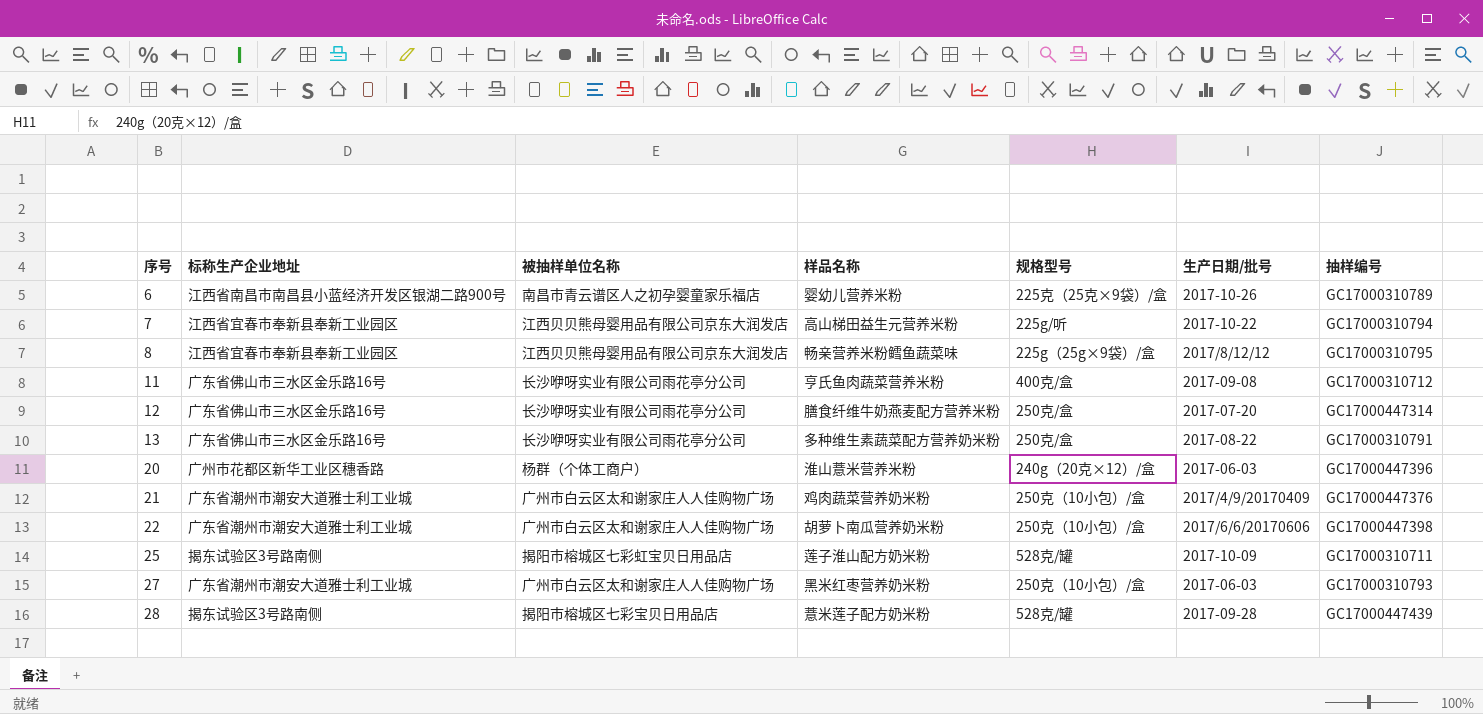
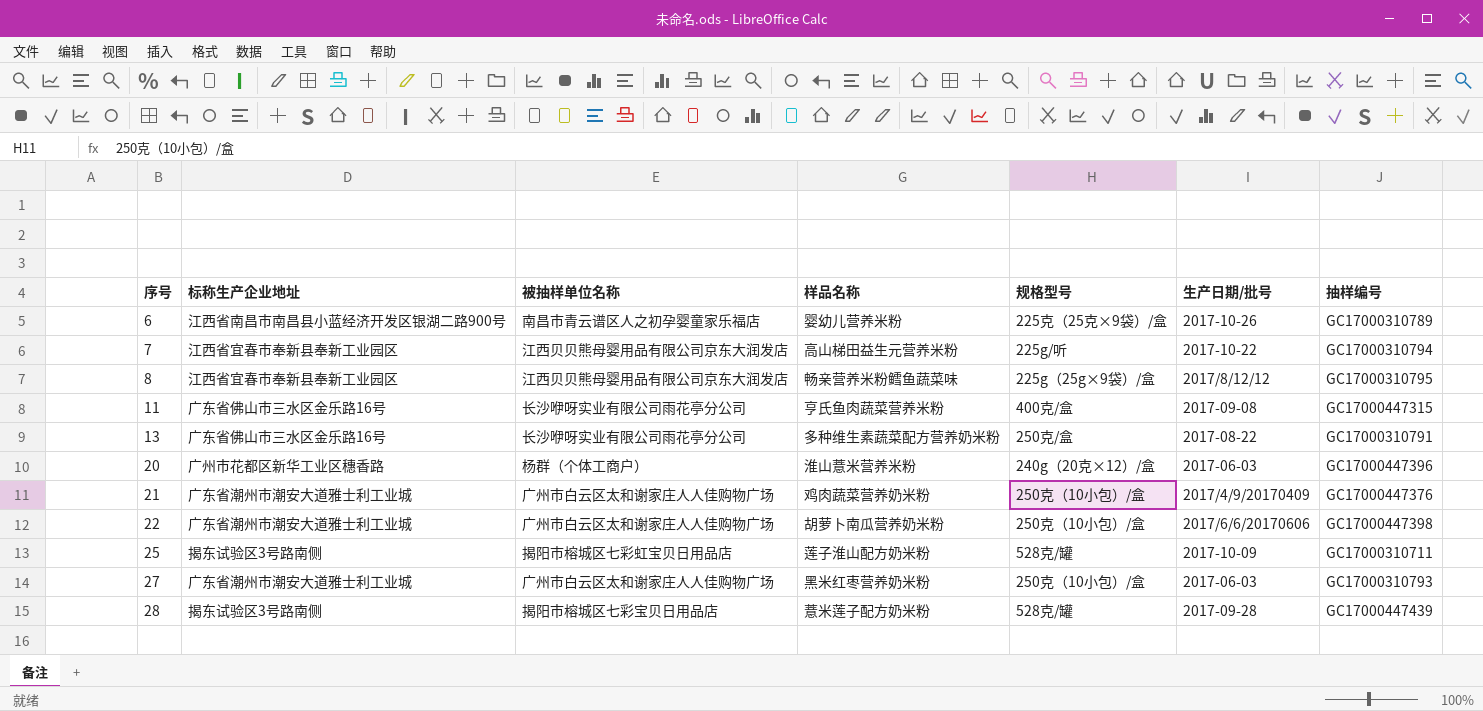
row 12: 广东省佛山市三水区金乐路16号 | 长沙咿呀实业有限公司雨花亭分公司 | 膳食纤维牛奶燕麦配方营养米粉 | 250克/盒 | 2017-07-20 | GC17000447314 -> none
11 | 抽样编号: GC17000310712 -> GC17000447315

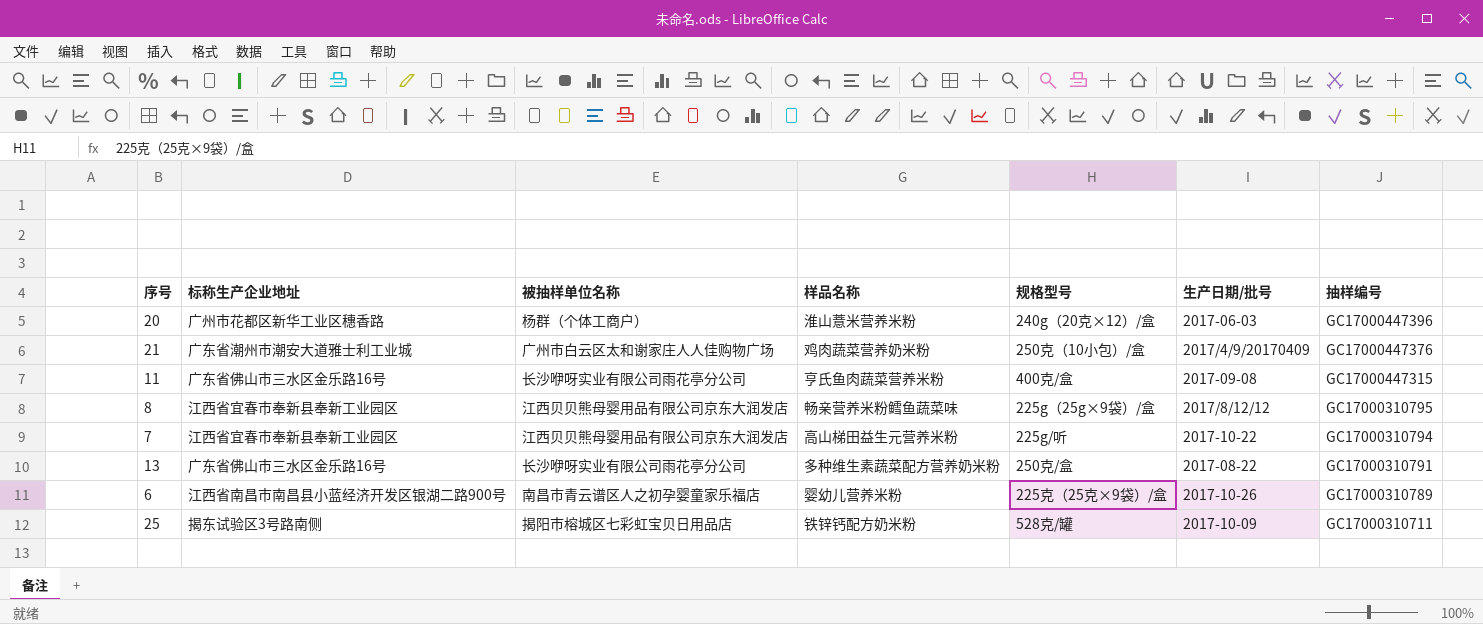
row order: 序号 ascending -> 抽样编号 descending
row 22: 广东省潮州市潮安大道雅士利工业城 | 广州市白云区太和谢家庄人人佳购物广场 | 胡萝卜南瓜营养奶米粉 | 250克（10小包）/盒 | 2017/6/6/20170606 | GC17000447398 -> none
row 27: 广东省潮州市潮安大道雅士利工业城 | 广州市白云区太和谢家庄人人佳购物广场 | 黑米红枣营养奶米粉 | 250克（10小包）/盒 | 2017-06-03 | GC17000310793 -> none
row 28: 揭东试验区3号路南侧 | 揭阳市榕城区七彩宝贝日用品店 | 薏米莲子配方奶米粉 | 528克/罐 | 2017-09-28 | GC17000447439 -> none
25 | 样品名称: 莲子淮山配方奶米粉 -> 铁锌钙配方奶米粉

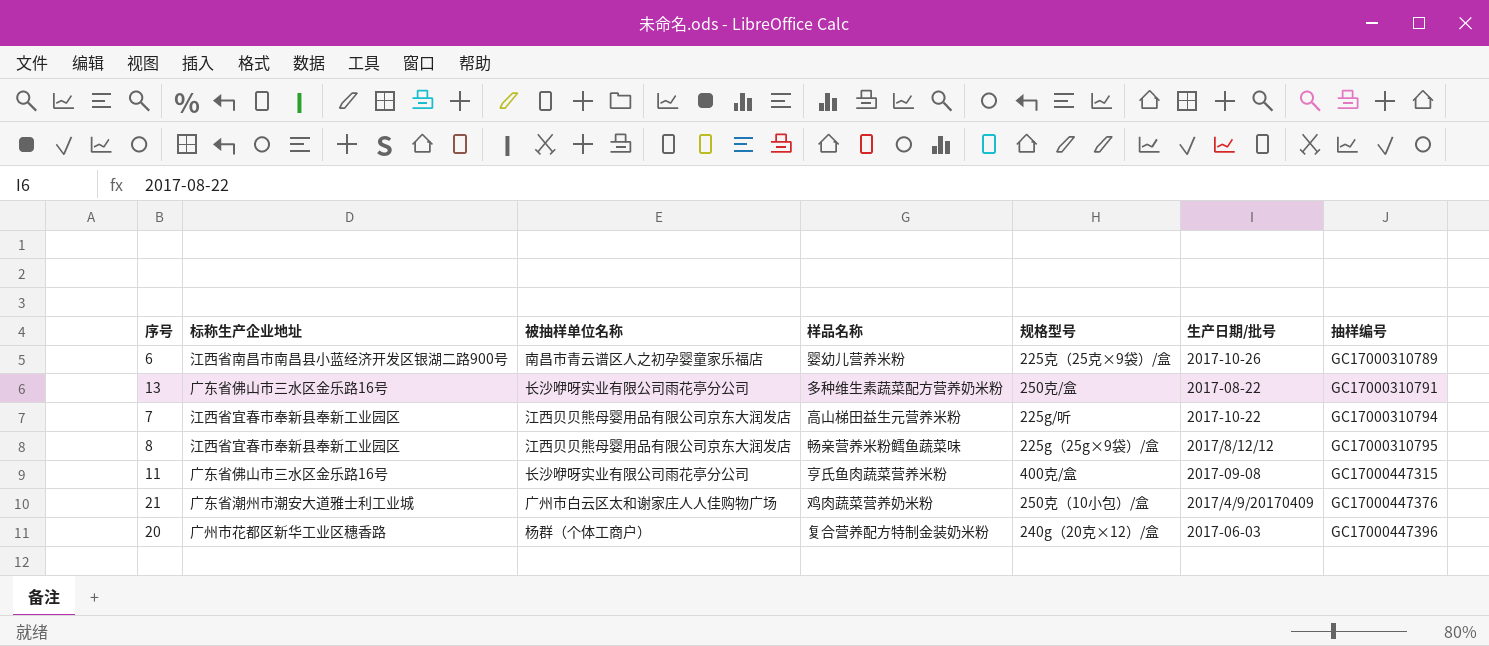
row order: 抽样编号 descending -> 抽样编号 ascending
row 25: 揭东试验区3号路南侧 | 揭阳市榕城区七彩虹宝贝日用品店 | 铁锌钙配方奶米粉 | 528克/罐 | 2017-10-09 | GC17000310711 -> none
20 | 样品名称: 淮山薏米营养米粉 -> 复合营养配方特制金装奶米粉

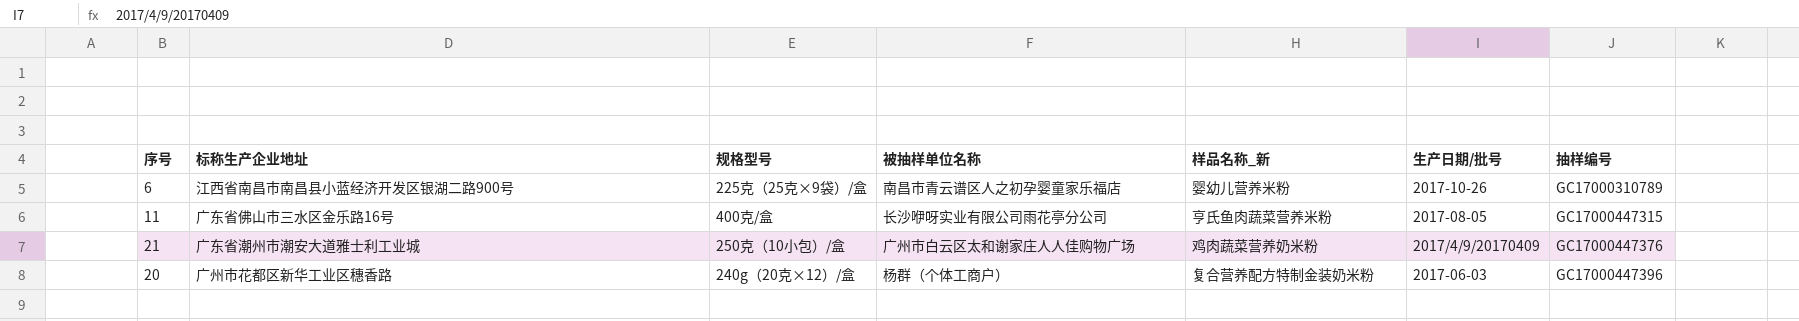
column 规格型号 | position: 5 -> 3
column name: 样品名称 -> 样品名称_新
row 13: 广东省佛山市三水区金乐路16号 | 长沙咿呀实业有限公司雨花亭分公司 | 多种维生素蔬菜配方营养奶米粉 | 250克/盒 | 2017-08-22 | GC17000310791 -> none
row 7: 江西省宜春市奉新县奉新工业园区 | 江西贝贝熊母婴用品有限公司京东大润发店 | 高山梯田益生元营养米粉 | 225g/听 | 2017-10-22 | GC17000310794 -> none
row 8: 江西省宜春市奉新县奉新工业园区 | 江西贝贝熊母婴用品有限公司京东大润发店 | 畅亲营养米粉鳕鱼蔬菜味 | 225g（25g×9袋）/盒 | 2017/8/12/12 | GC17000310795 -> none
11 | 生产日期/批号: 2017-09-08 -> 2017-08-05

